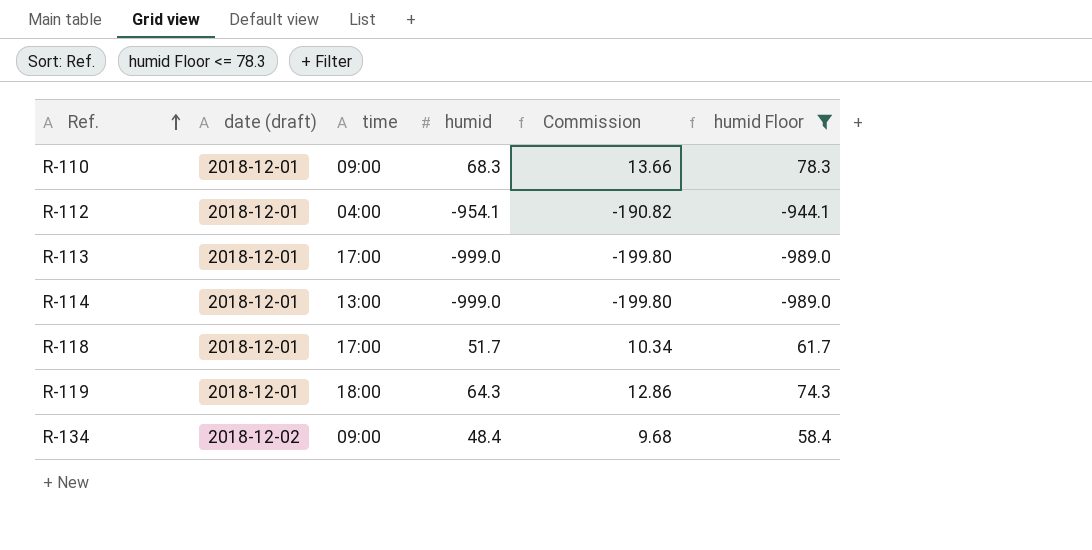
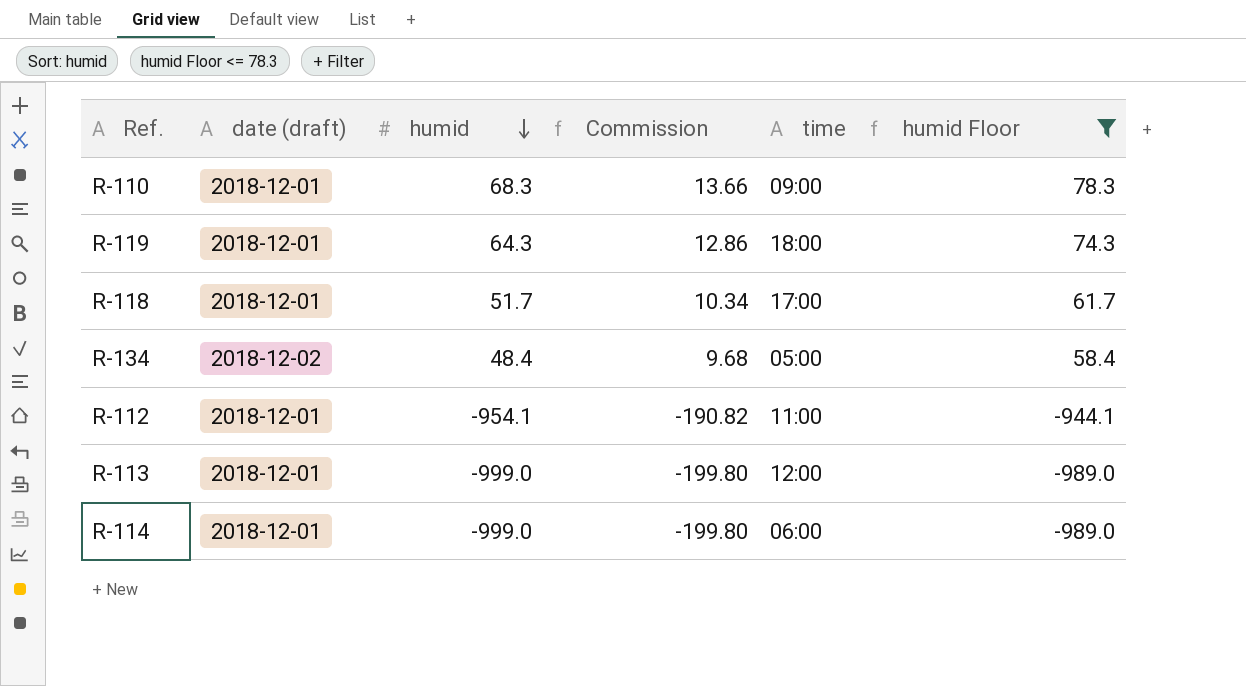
row order: Ref. ascending -> humid descending
column time | position: 3 -> 5
R-134 | time: 09:00 -> 05:00
R-112 | time: 04:00 -> 11:00
R-113 | time: 17:00 -> 12:00
R-114 | time: 13:00 -> 06:00

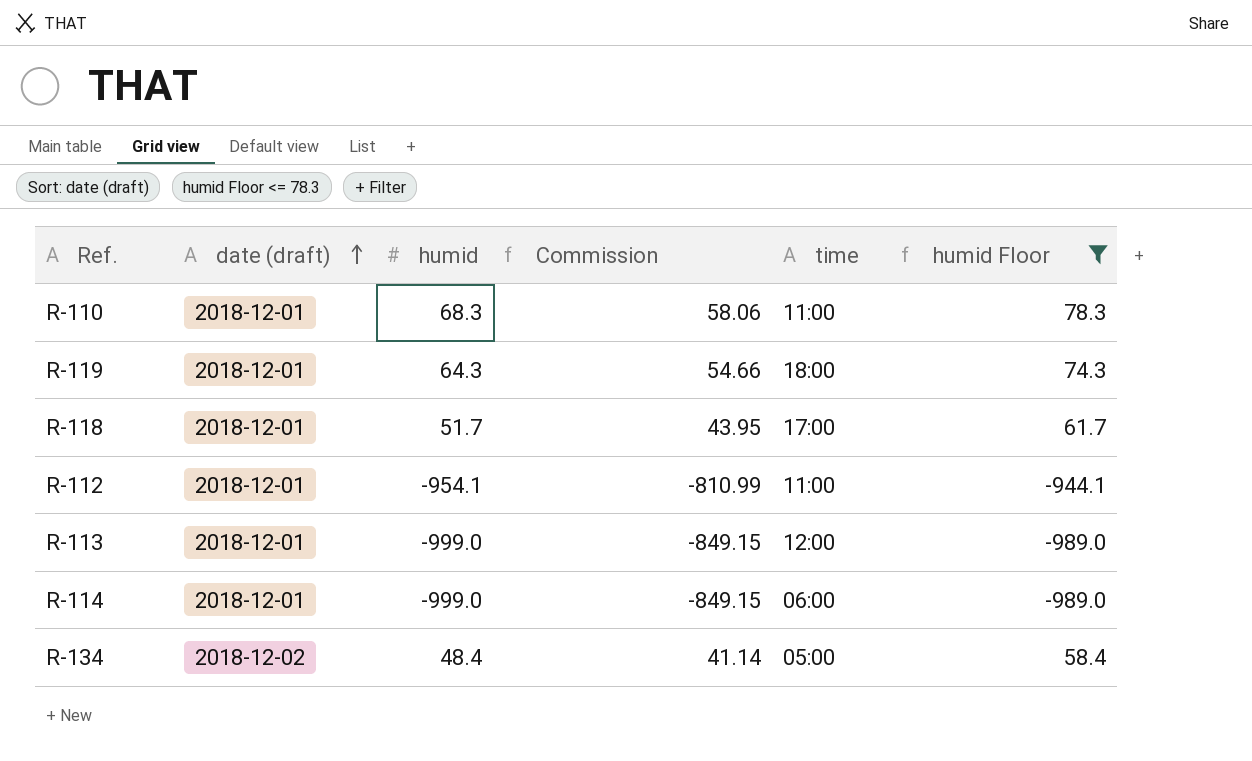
row order: humid descending -> date (draft) ascending
column Commission | formula: [humid] * 0.2 -> [humid] * 0.85
R-110 | time: 09:00 -> 11:00

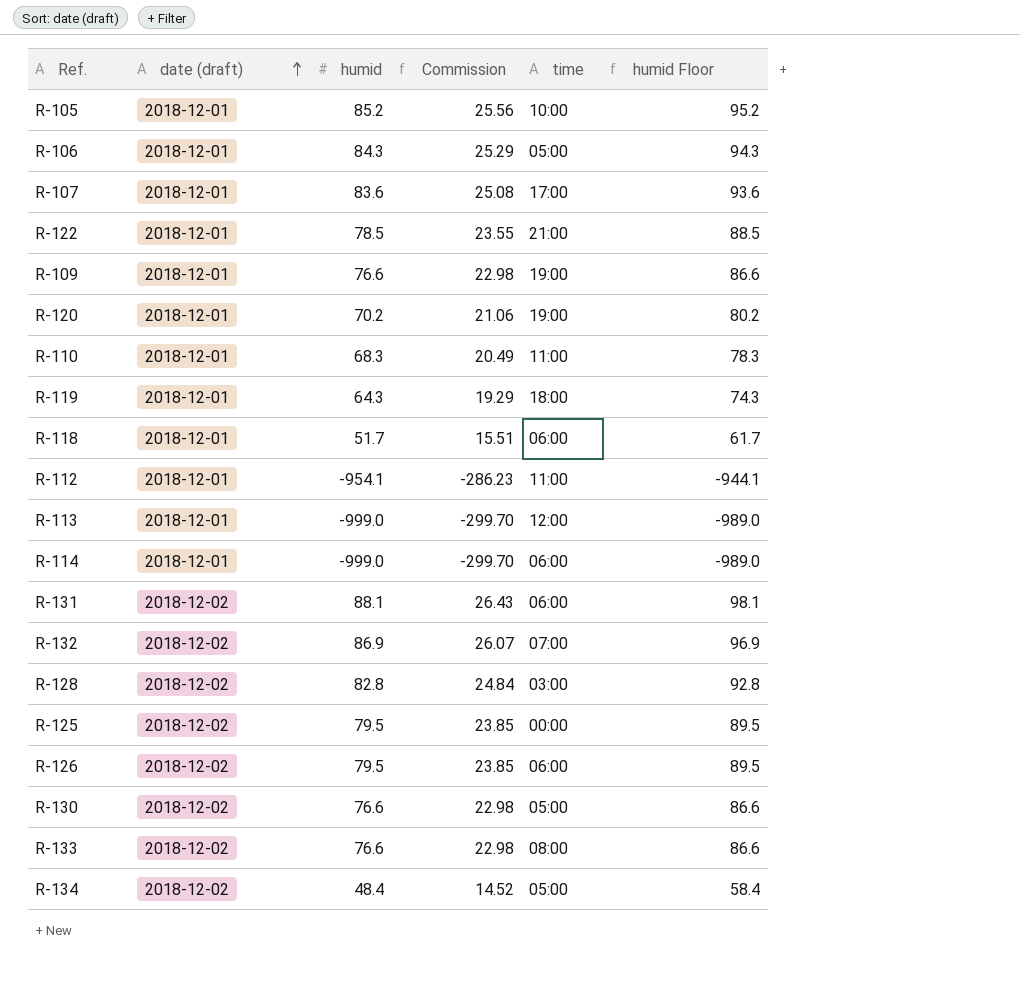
filter: humid Floor <= 78.3 -> none
column Commission | formula: [humid] * 0.85 -> [humid] * 0.3
R-118 | time: 17:00 -> 06:00

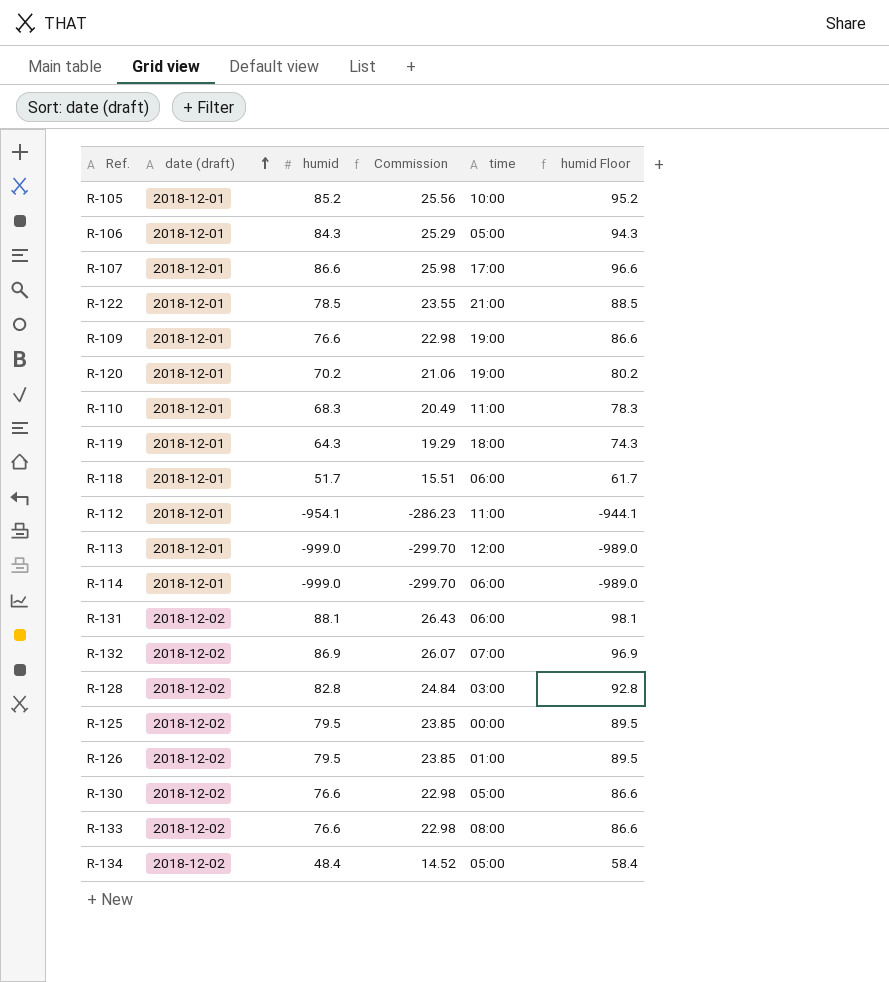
R-107 | humid: 83.6 -> 86.6
R-107 | Commission: 25.08 -> 25.98
R-107 | humid Floor: 93.6 -> 96.6
R-126 | time: 06:00 -> 01:00

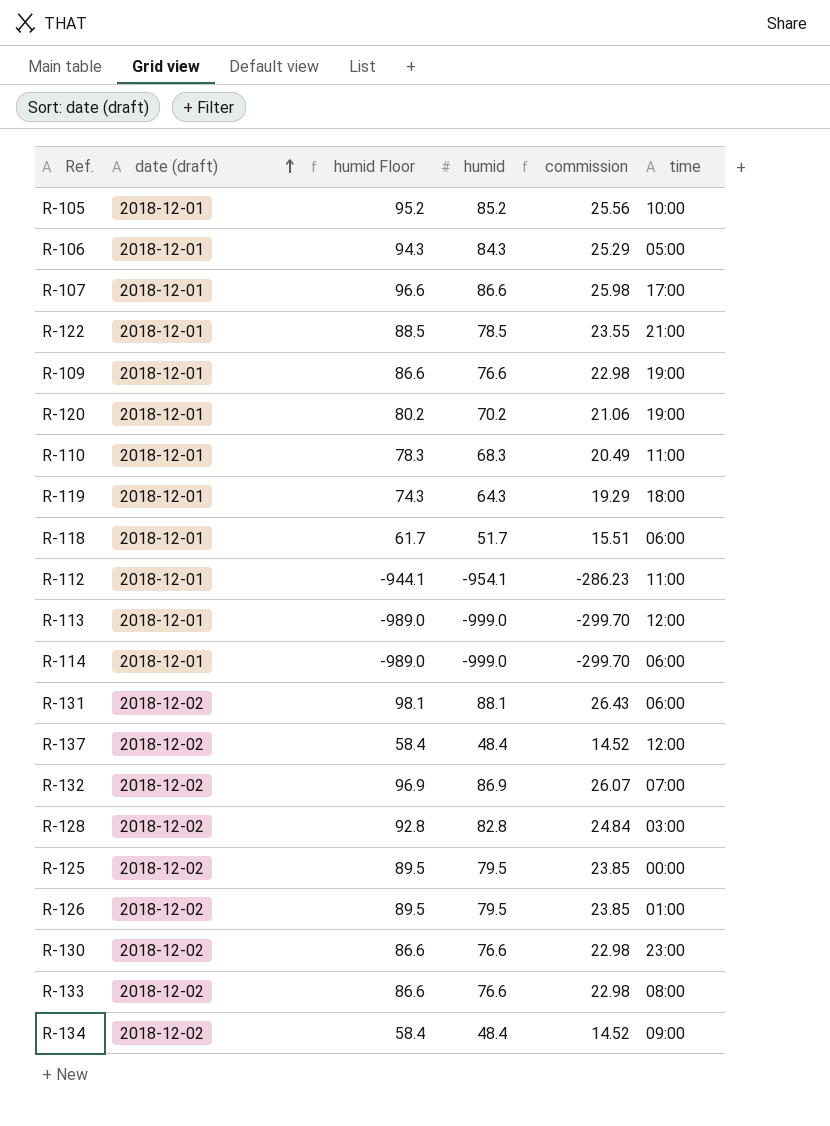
column humid Floor | position: 6 -> 3
column name: Commission -> commission
row R-137: none -> 2018-12-02 | 58.4 | 48.4 | 14.52 | 12:00
R-130 | time: 05:00 -> 23:00
R-134 | time: 05:00 -> 09:00

